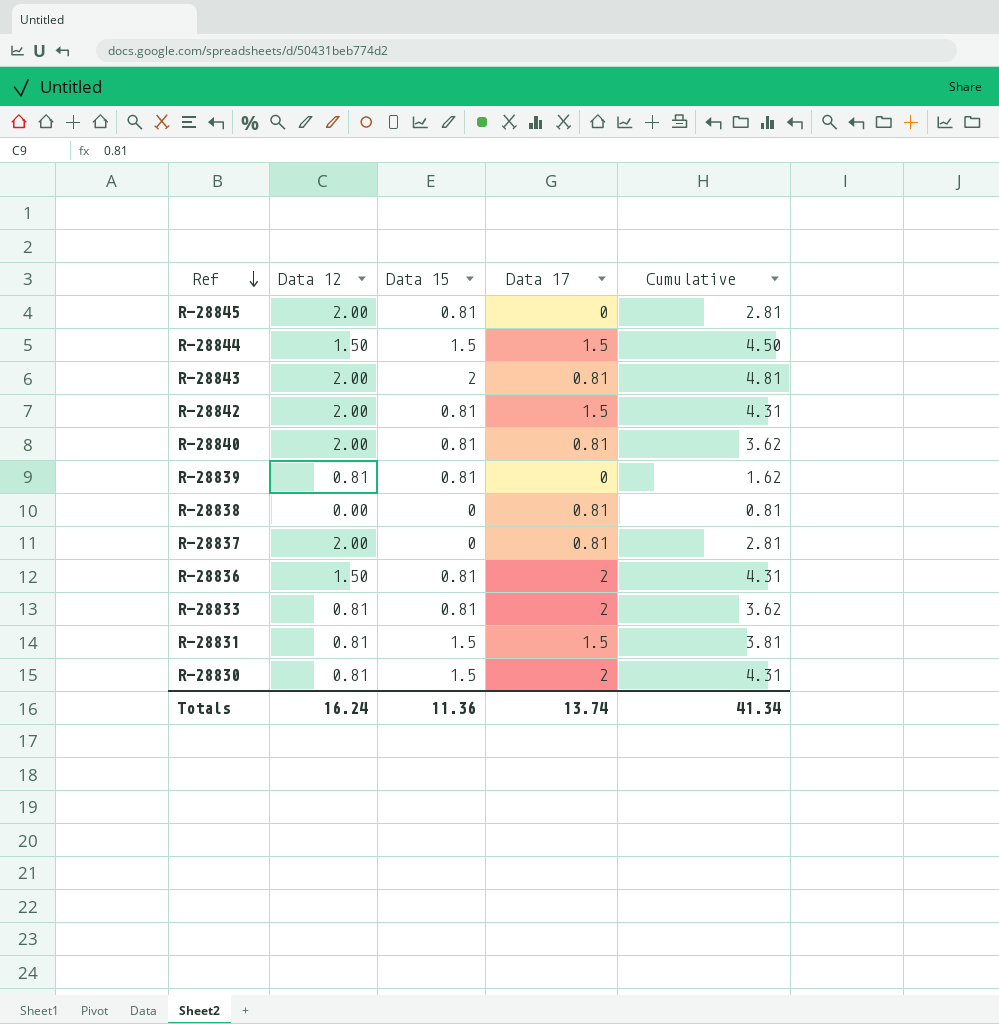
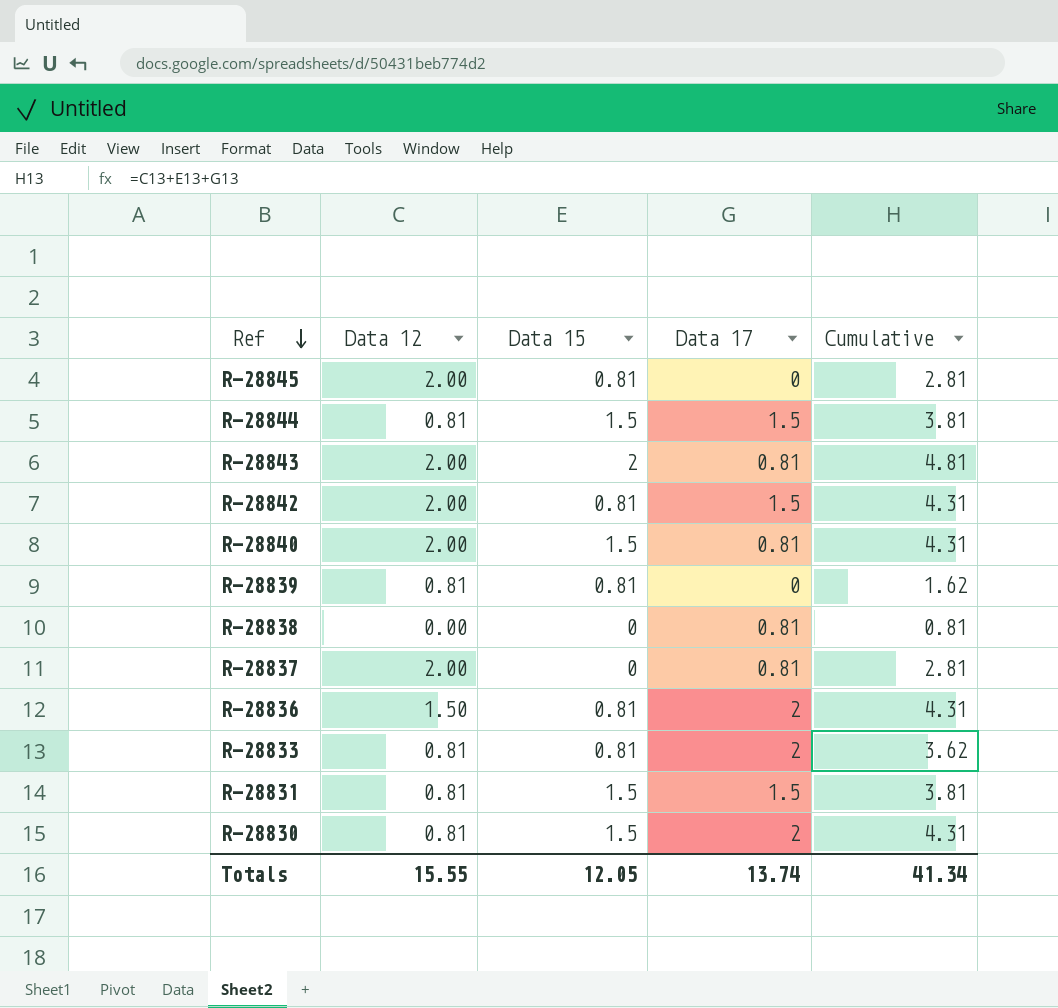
R-28844 | Data 12: 1.50 -> 0.81
R-28844 | Cumulative: 4.50 -> 3.81
R-28840 | Data 15: 0.81 -> 1.5
R-28840 | Cumulative: 3.62 -> 4.31
Totals | Data 12: 16.24 -> 15.55
Totals | Data 15: 11.36 -> 12.05

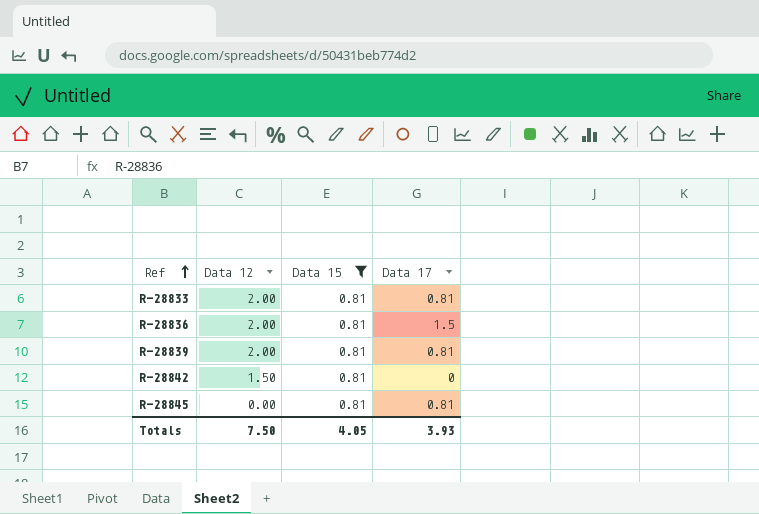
filter: none -> Data 15 = 0.81
row order: Ref descending -> Ref ascending
column Cumulative | formula: [Data 12] + [Data 15] + [Data 17] -> none
R-28833 | Data 12: 0.81 -> 2.00
R-28833 | Data 17: 2 -> 0.81
R-28836 | Data 12: 1.50 -> 2.00
R-28836 | Data 17: 2 -> 1.5
R-28839 | Data 12: 0.81 -> 2.00
R-28839 | Data 17: 0 -> 0.81
R-28842 | Data 12: 2.00 -> 1.50
R-28842 | Data 17: 1.5 -> 0
R-28845 | Data 12: 2.00 -> 0.00
R-28845 | Data 17: 0 -> 0.81
Totals | Data 12: 15.55 -> 7.50
Totals | Data 15: 12.05 -> 4.05
Totals | Data 17: 13.74 -> 3.93

